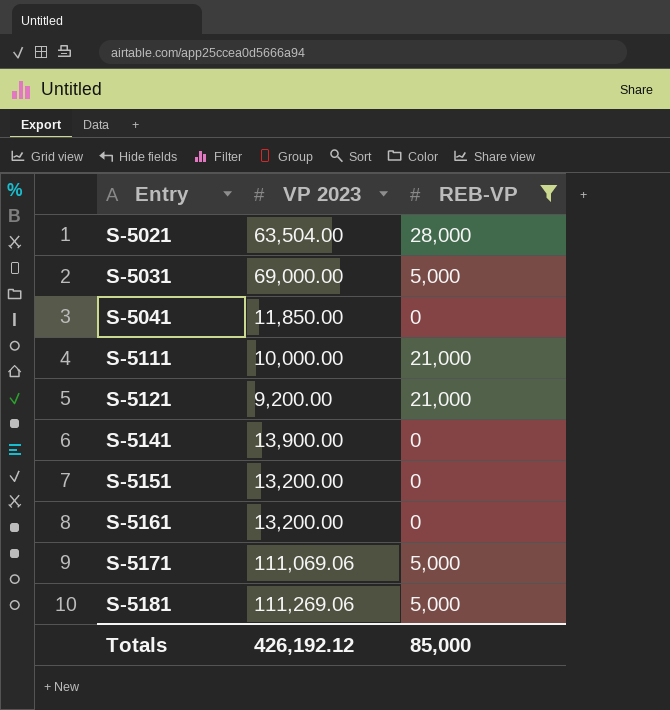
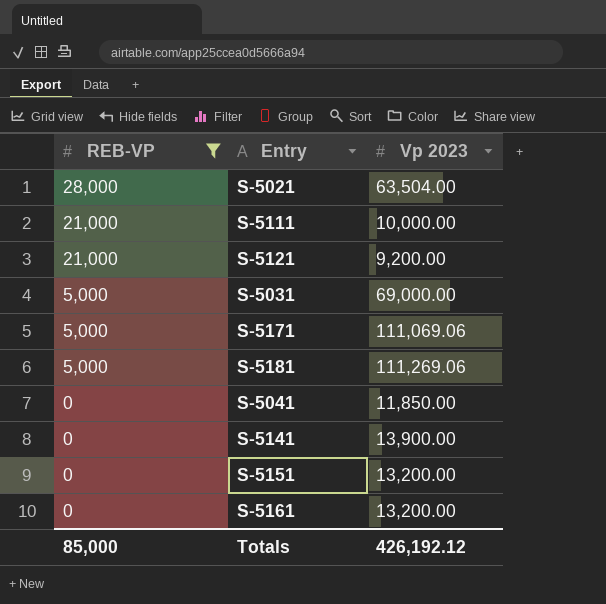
row order: Entry ascending -> REB-VP descending
column REB-VP | position: 3 -> 1
column name: VP 2023 -> Vp 2023

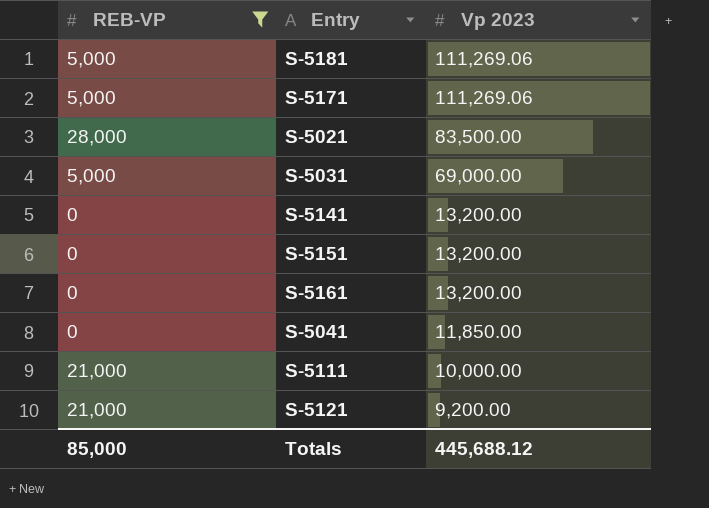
row order: REB-VP descending -> Vp 2023 descending
S-5171 | Vp 2023: 111,069.06 -> 111,269.06
S-5021 | Vp 2023: 63,504.00 -> 83,500.00
S-5141 | Vp 2023: 13,900.00 -> 13,200.00
Totals | Vp 2023: 426,192.12 -> 445,688.12

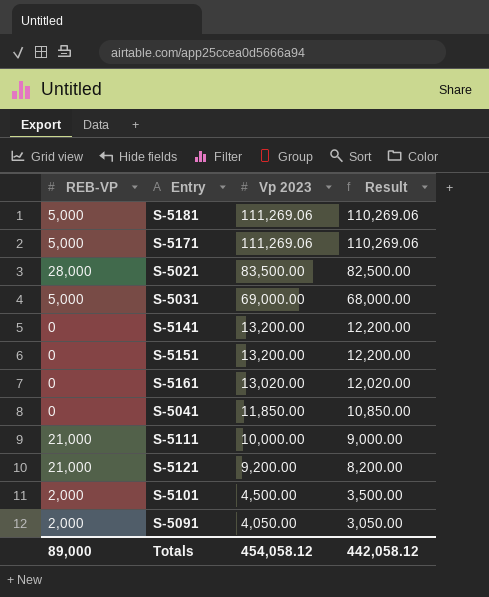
filter: REB-VP != 2,000 -> none
column Result | formula: none -> [Vp 2023] - 1000
S-5161 | Vp 2023: 13,200.00 -> 13,020.00
Totals | REB-VP: 85,000 -> 89,000
Totals | Vp 2023: 445,688.12 -> 454,058.12

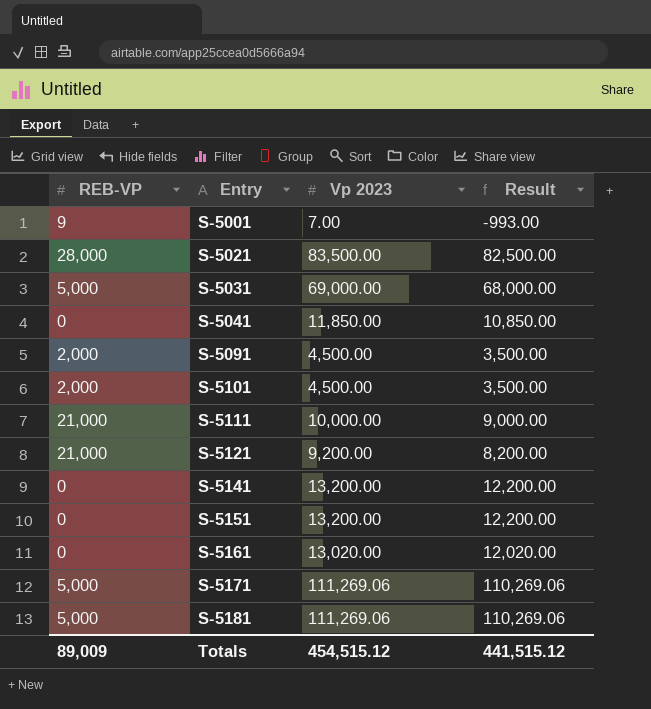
row order: Vp 2023 descending -> Entry ascending
row S-5001: none -> 9 | 7.00 | -993.00
S-5091 | Vp 2023: 4,050.00 -> 4,500.00
S-5091 | Result: 3,050.00 -> 3,500.00
Totals | REB-VP: 89,000 -> 89,009
Totals | Vp 2023: 454,058.12 -> 454,515.12
Totals | Result: 442,058.12 -> 441,515.12

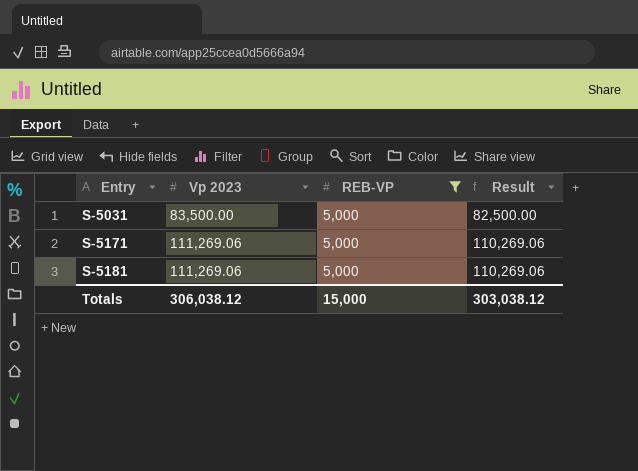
filter: none -> REB-VP = 5,000
column REB-VP | position: 1 -> 3
S-5031 | Vp 2023: 69,000.00 -> 83,500.00
S-5031 | Result: 68,000.00 -> 82,500.00
Totals | Vp 2023: 454,515.12 -> 306,038.12
Totals | REB-VP: 89,009 -> 15,000
Totals | Result: 441,515.12 -> 303,038.12

